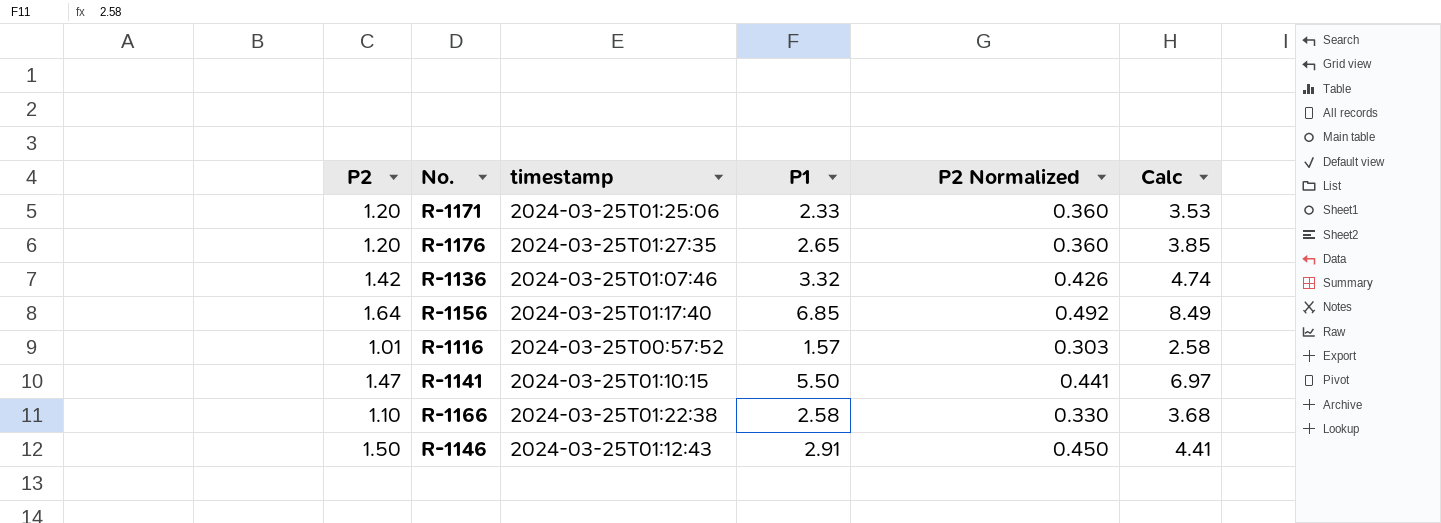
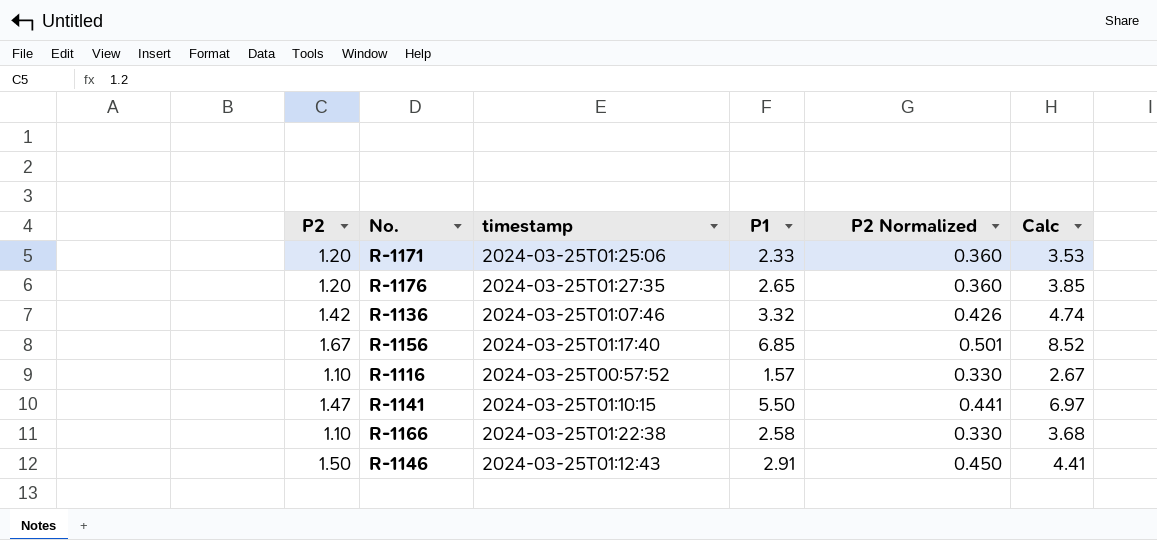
R-1156 | P2: 1.64 -> 1.67
R-1156 | P2 Normalized: 0.492 -> 0.501
R-1156 | Calc: 8.49 -> 8.52
R-1116 | P2: 1.01 -> 1.10
R-1116 | P2 Normalized: 0.303 -> 0.330
R-1116 | Calc: 2.58 -> 2.67

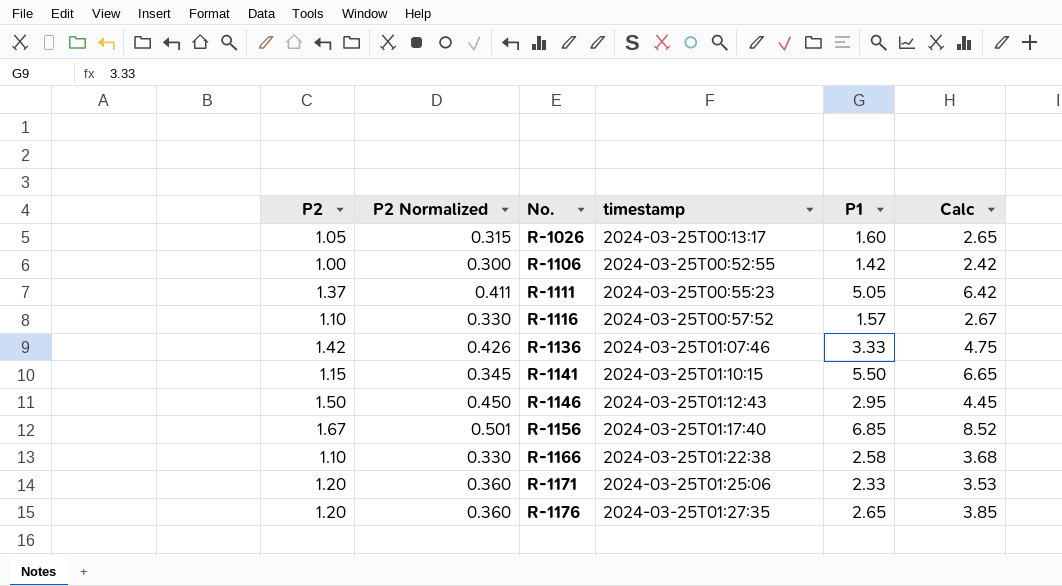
row order: none -> No. ascending
column P2 Normalized | position: 5 -> 2
row R-1026: none -> 1.05 | 0.315 | 2024-03-25T00:13:17 | 1.60 | 2.65
row R-1106: none -> 1.00 | 0.300 | 2024-03-25T00:52:55 | 1.42 | 2.42
row R-1111: none -> 1.37 | 0.411 | 2024-03-25T00:55:23 | 5.05 | 6.42
R-1136 | P1: 3.32 -> 3.33
R-1136 | Calc: 4.74 -> 4.75
R-1141 | P2: 1.47 -> 1.15
R-1141 | P2 Normalized: 0.441 -> 0.345
R-1141 | Calc: 6.97 -> 6.65
R-1146 | P1: 2.91 -> 2.95
R-1146 | Calc: 4.41 -> 4.45

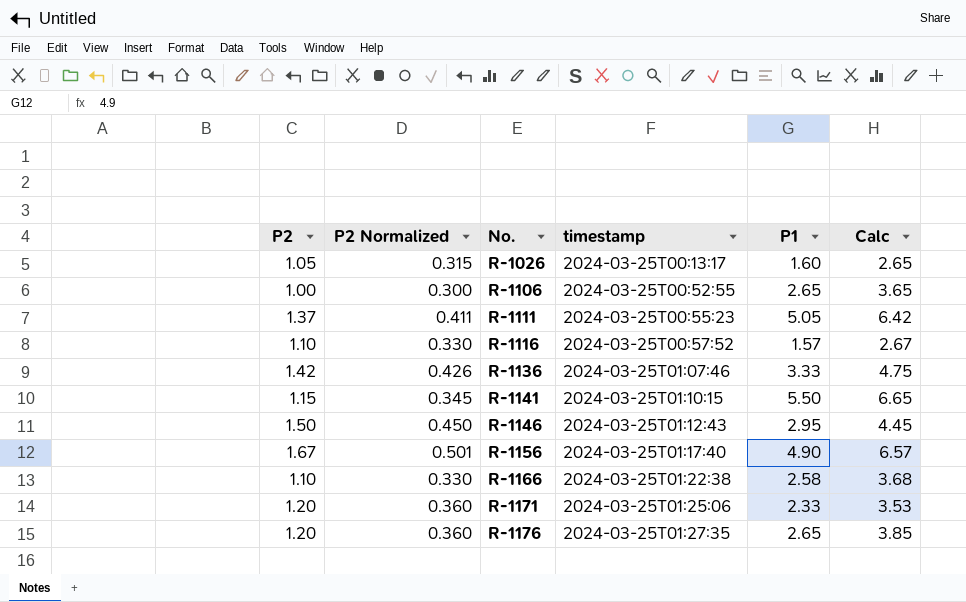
R-1106 | P1: 1.42 -> 2.65
R-1106 | Calc: 2.42 -> 3.65
R-1156 | P1: 6.85 -> 4.90
R-1156 | Calc: 8.52 -> 6.57

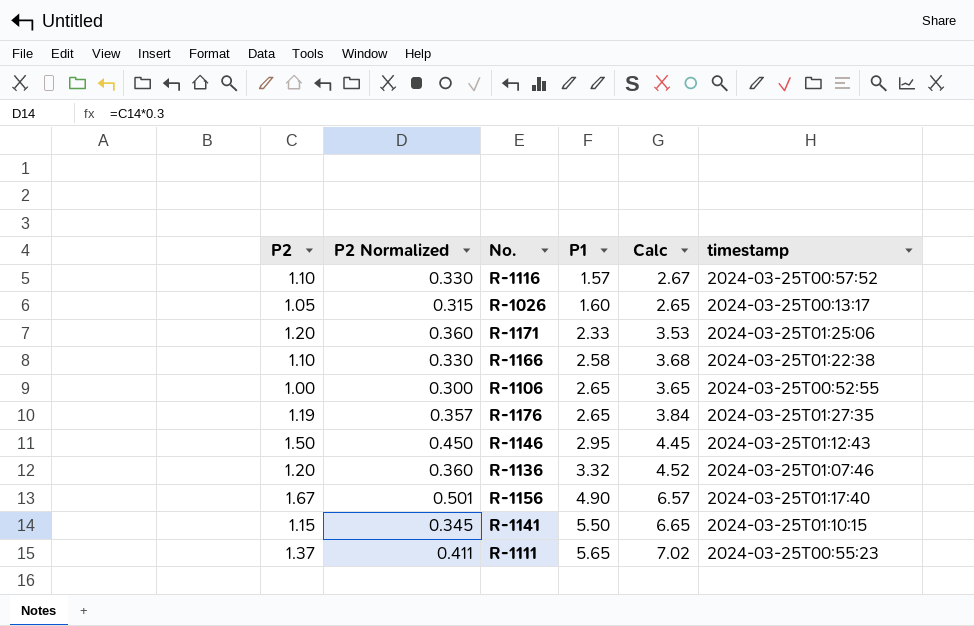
row order: No. ascending -> P1 ascending
column timestamp | position: 4 -> 6
R-1176 | P2: 1.20 -> 1.19
R-1176 | P2 Normalized: 0.360 -> 0.357
R-1176 | Calc: 3.85 -> 3.84
R-1136 | P2: 1.42 -> 1.20
R-1136 | P2 Normalized: 0.426 -> 0.360
R-1136 | P1: 3.33 -> 3.32
R-1136 | Calc: 4.75 -> 4.52
R-1111 | P1: 5.05 -> 5.65
R-1111 | Calc: 6.42 -> 7.02

